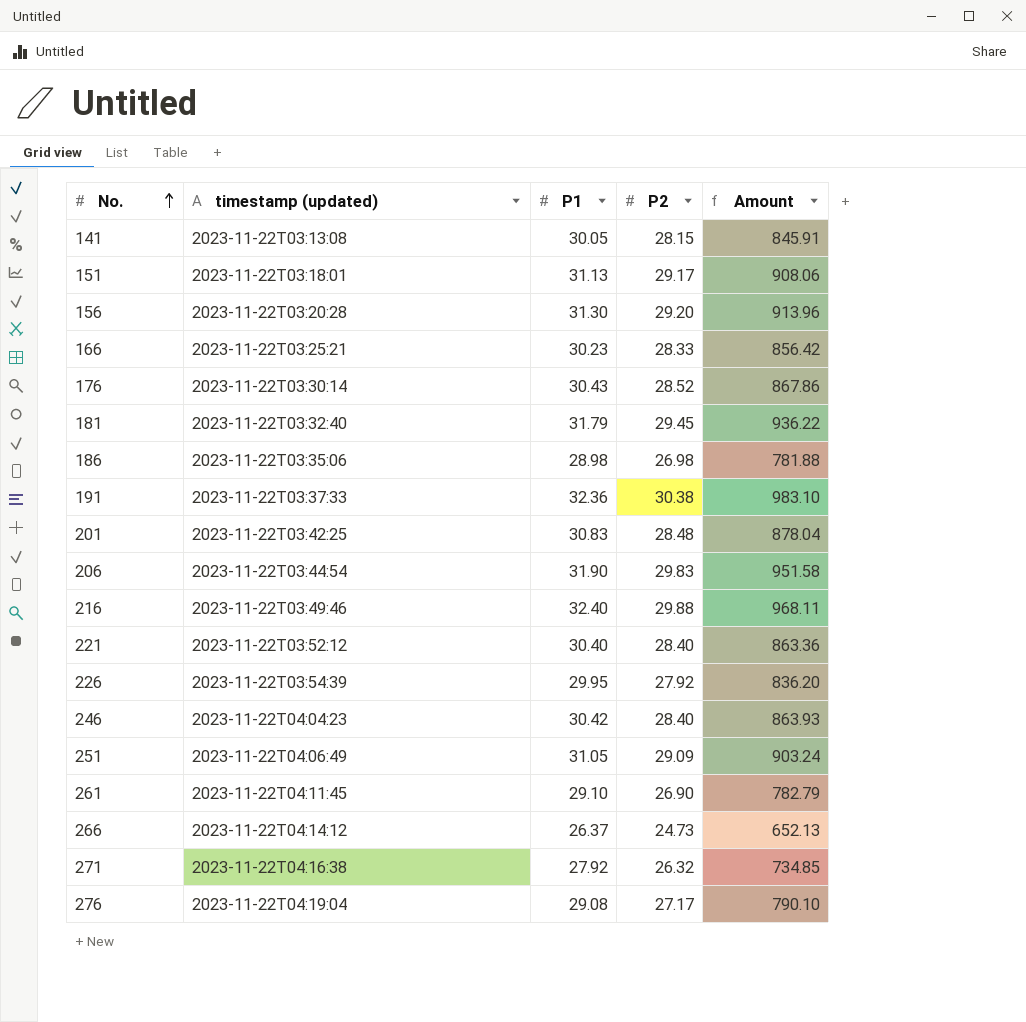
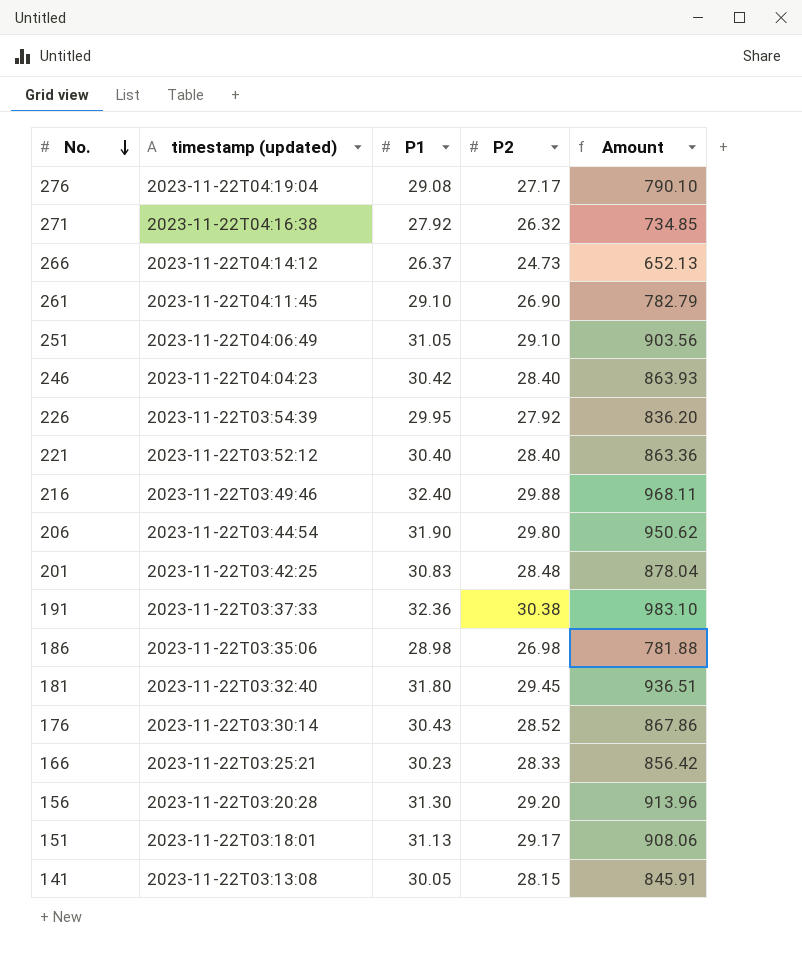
row order: No. ascending -> No. descending
251 | P2: 29.09 -> 29.10
251 | Amount: 903.24 -> 903.56
206 | P2: 29.83 -> 29.80
206 | Amount: 951.58 -> 950.62
181 | P1: 31.79 -> 31.80
181 | Amount: 936.22 -> 936.51

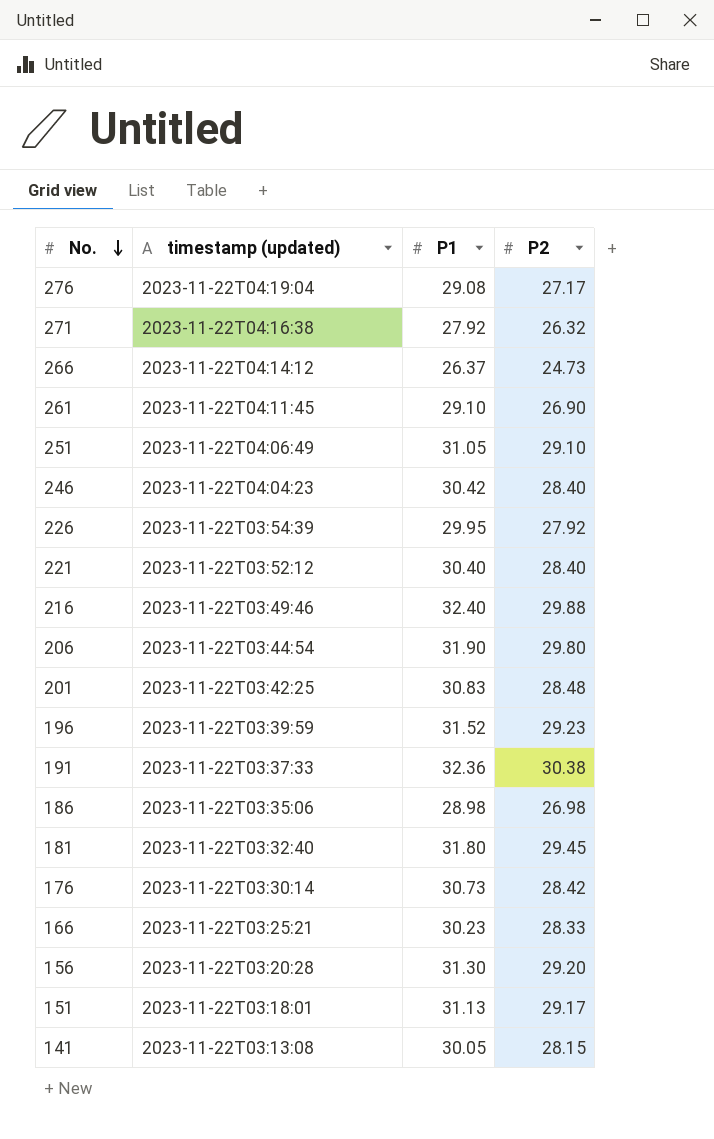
column Amount | formula: [P1] * [P2] -> none
row 196: none -> 2023-11-22T03:39:59 | 31.52 | 29.23
176 | P1: 30.43 -> 30.73
176 | P2: 28.52 -> 28.42

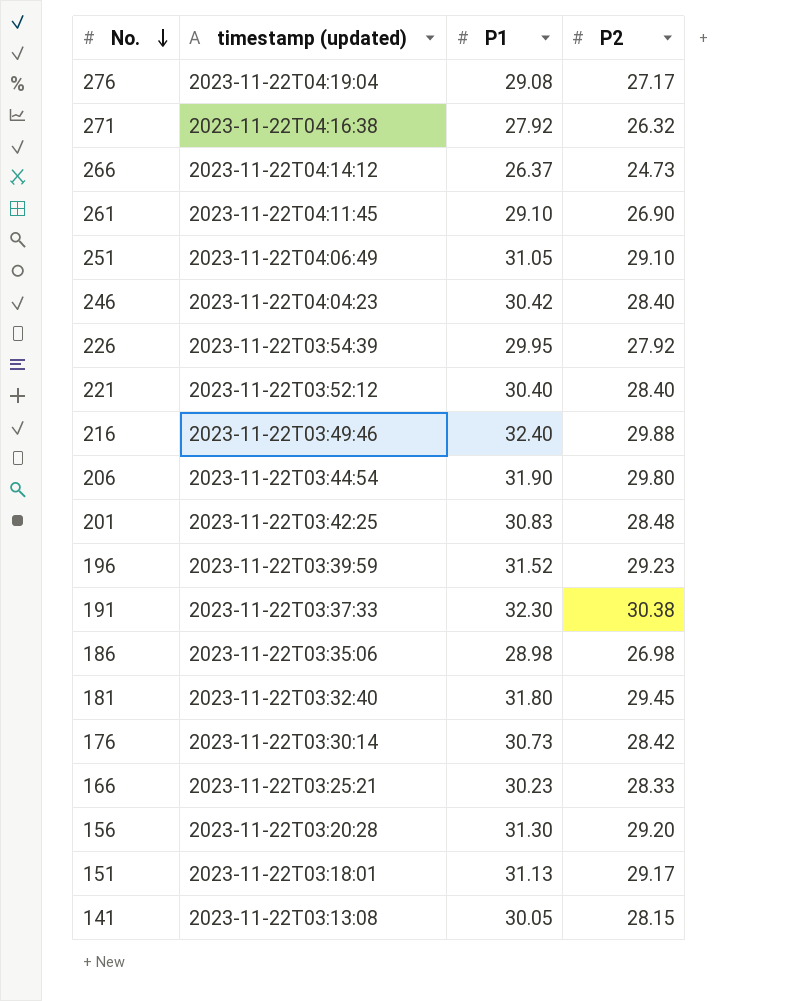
191 | P1: 32.36 -> 32.30

